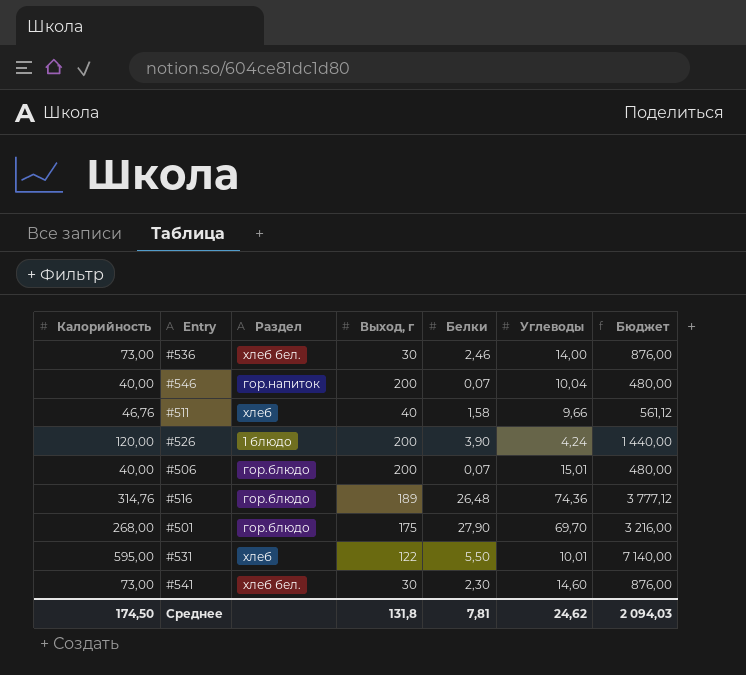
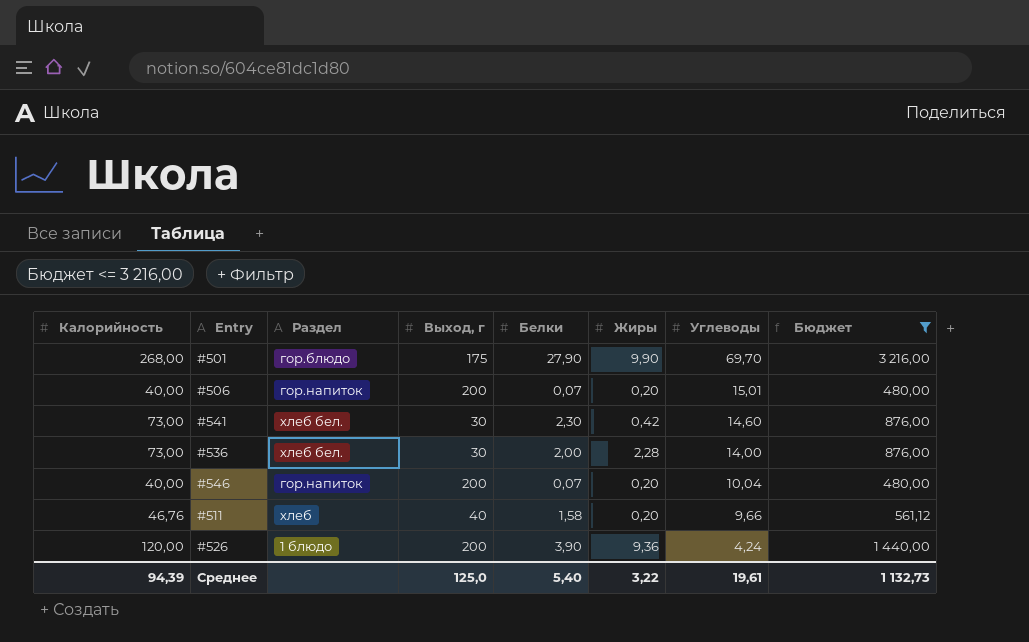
filter: none -> Бюджет <= 3 216,00
row order: none -> Углеводы descending
column Жиры | position: none -> 6
#506 | Раздел: гор.блюдо -> гор.напиток
#536 | Белки: 2,46 -> 2,00
Среднее | Калорийность: 174,50 -> 94,39
Среднее | Выход, г: 131,8 -> 125,0
Среднее | Белки: 7,81 -> 5,40
Среднее | Углеводы: 24,62 -> 19,61
Среднее | Бюджет: 2 094,03 -> 1 132,73

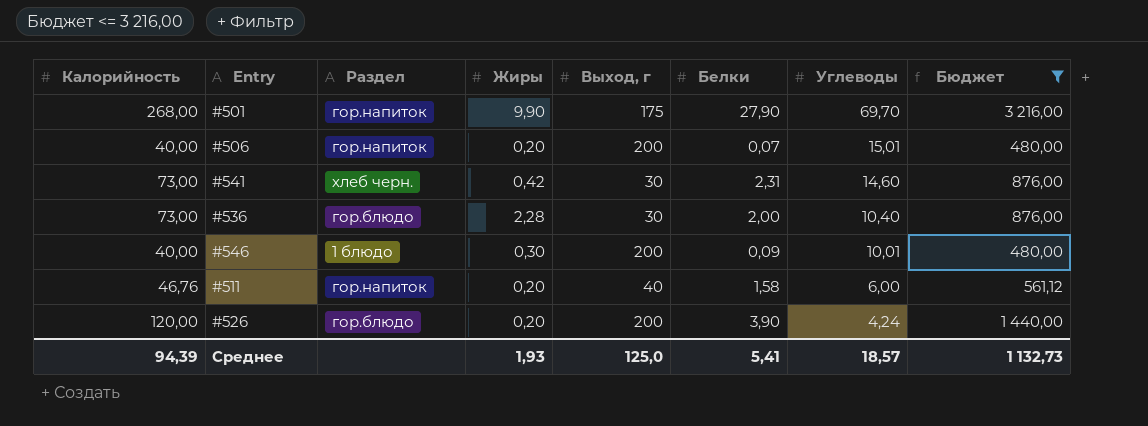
column Жиры | position: 6 -> 4
#501 | Раздел: гор.блюдо -> гор.напиток
#541 | Раздел: хлеб бел. -> хлеб черн.
#541 | Белки: 2,30 -> 2,31
#536 | Раздел: хлеб бел. -> гор.блюдо
#536 | Углеводы: 14,00 -> 10,40
#546 | Раздел: гор.напиток -> 1 блюдо
#546 | Жиры: 0,20 -> 0,30
#546 | Белки: 0,07 -> 0,09
#546 | Углеводы: 10,04 -> 10,01
#511 | Раздел: хлеб -> гор.напиток
#511 | Углеводы: 9,66 -> 6,00
#526 | Раздел: 1 блюдо -> гор.блюдо
#526 | Жиры: 9,36 -> 0,20
Среднее | Жиры: 3,22 -> 1,93
Среднее | Белки: 5,40 -> 5,41
Среднее | Углеводы: 19,61 -> 18,57

